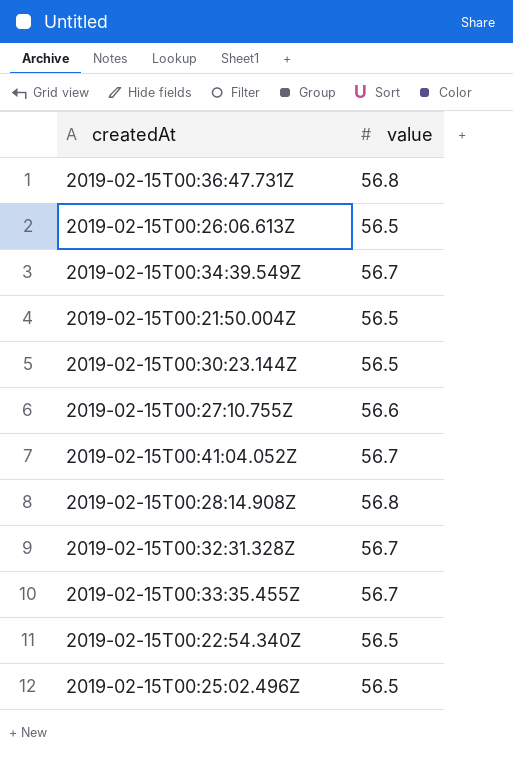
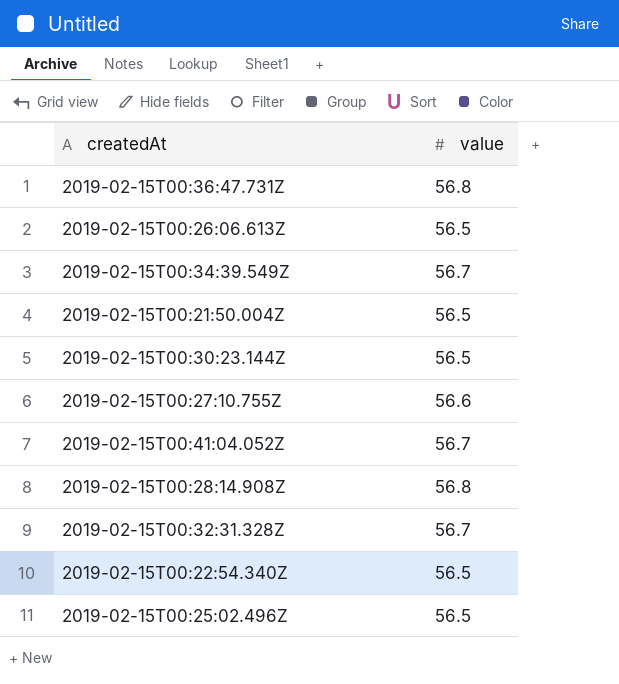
row 2019-02-15T00:33:35.455Z: 56.7 -> none

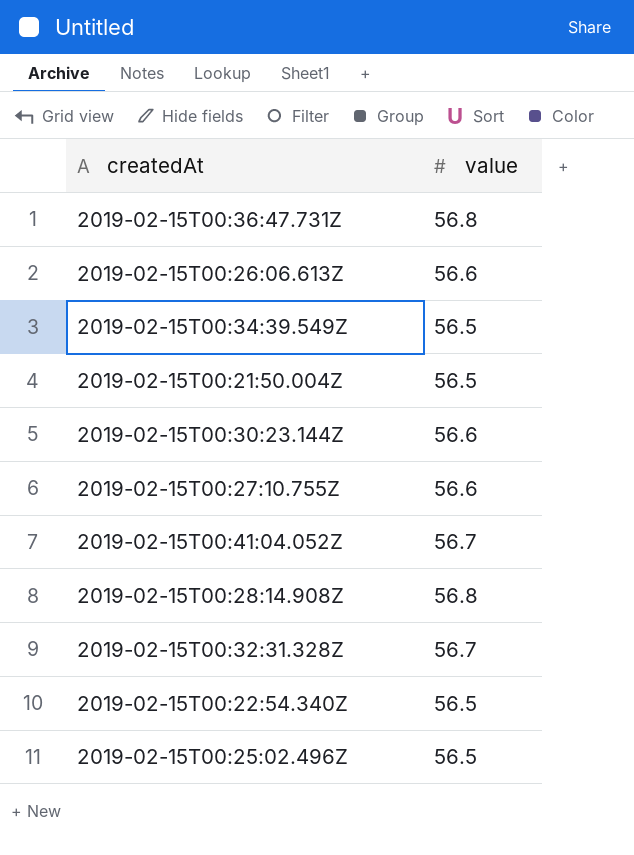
2019-02-15T00:26:06.613Z | value: 56.5 -> 56.6
2019-02-15T00:34:39.549Z | value: 56.7 -> 56.5
2019-02-15T00:30:23.144Z | value: 56.5 -> 56.6

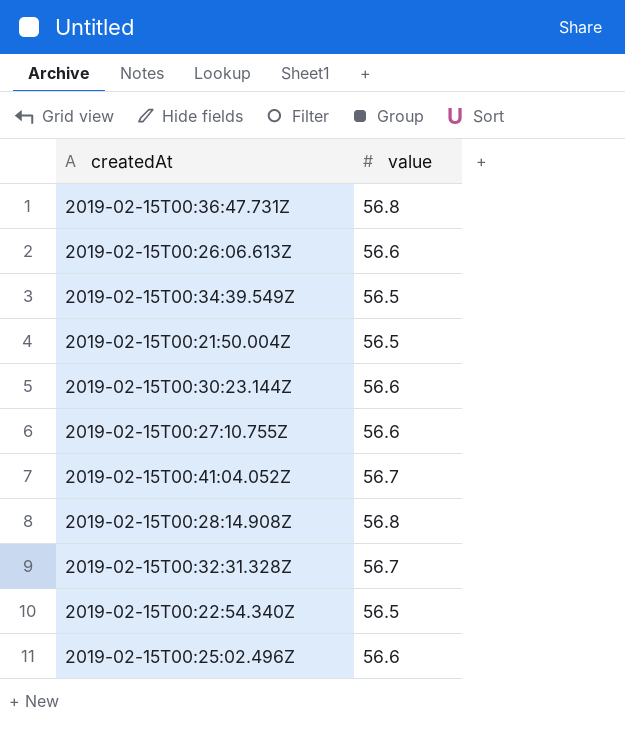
2019-02-15T00:25:02.496Z | value: 56.5 -> 56.6

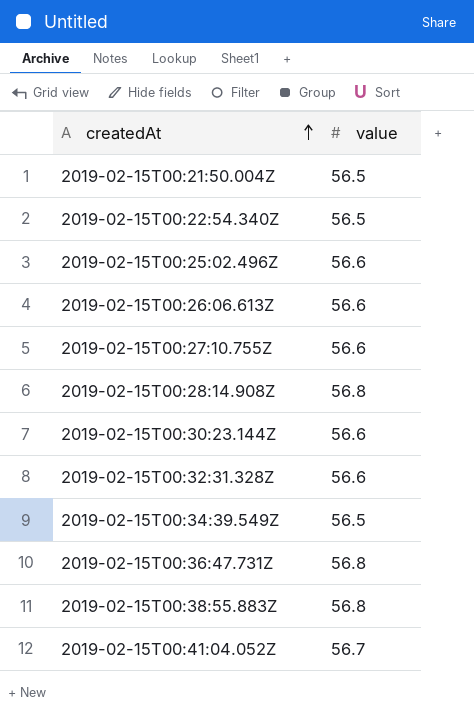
row order: none -> createdAt ascending
2019-02-15T00:32:31.328Z | value: 56.7 -> 56.6
row 2019-02-15T00:38:55.883Z: none -> 56.8

